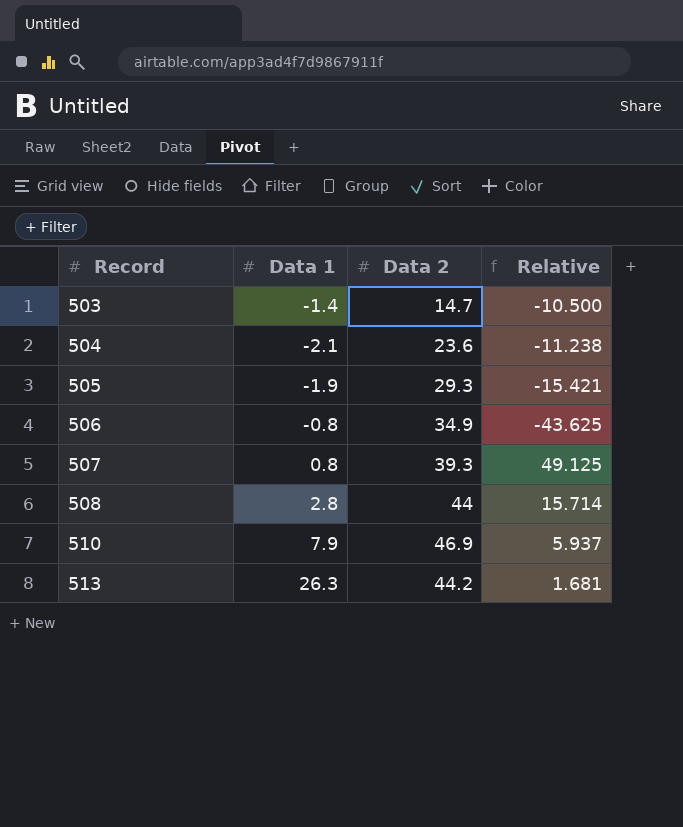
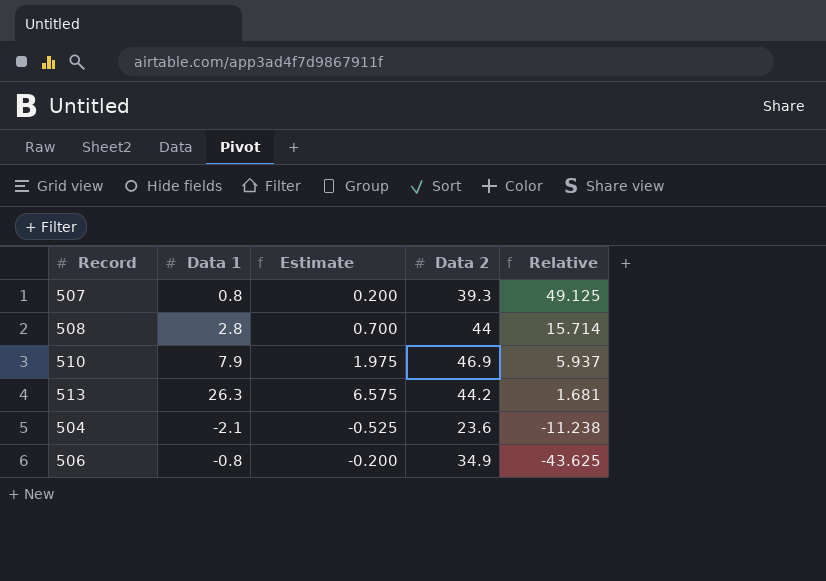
row order: Record ascending -> Relative descending
column Estimate | formula: none -> [Data 1] * 0.25
row 503: -1.4 | 14.7 | -10.500 -> none
row 505: -1.9 | 29.3 | -15.421 -> none

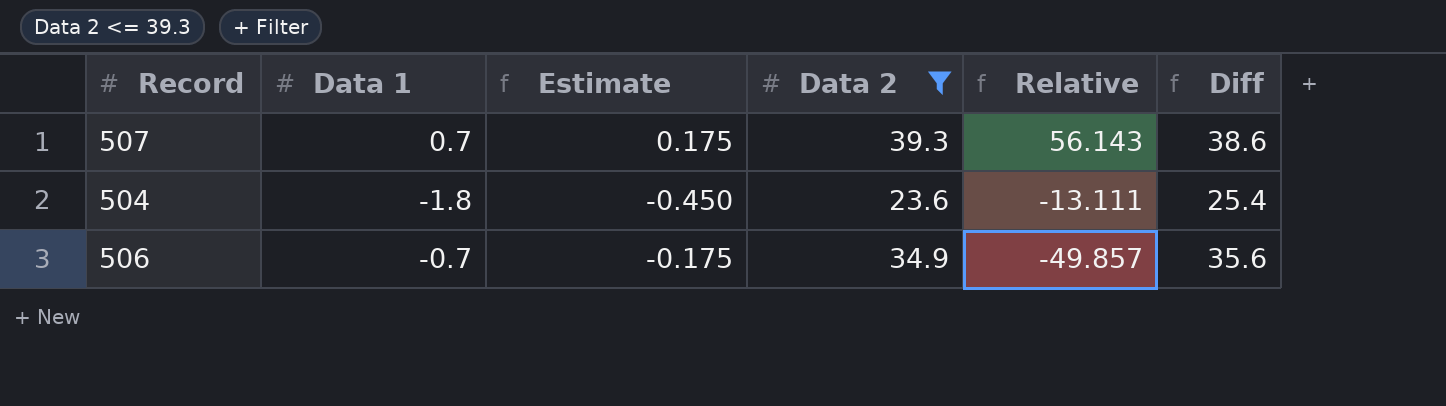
filter: none -> Data 2 <= 39.3
column Diff | formula: none -> [Data 2] - [Data 1]
507 | Data 1: 0.8 -> 0.7
507 | Estimate: 0.200 -> 0.175
507 | Relative: 49.125 -> 56.143
504 | Data 1: -2.1 -> -1.8
504 | Estimate: -0.525 -> -0.450
504 | Relative: -11.238 -> -13.111
506 | Data 1: -0.8 -> -0.7
506 | Estimate: -0.200 -> -0.175
506 | Relative: -43.625 -> -49.857

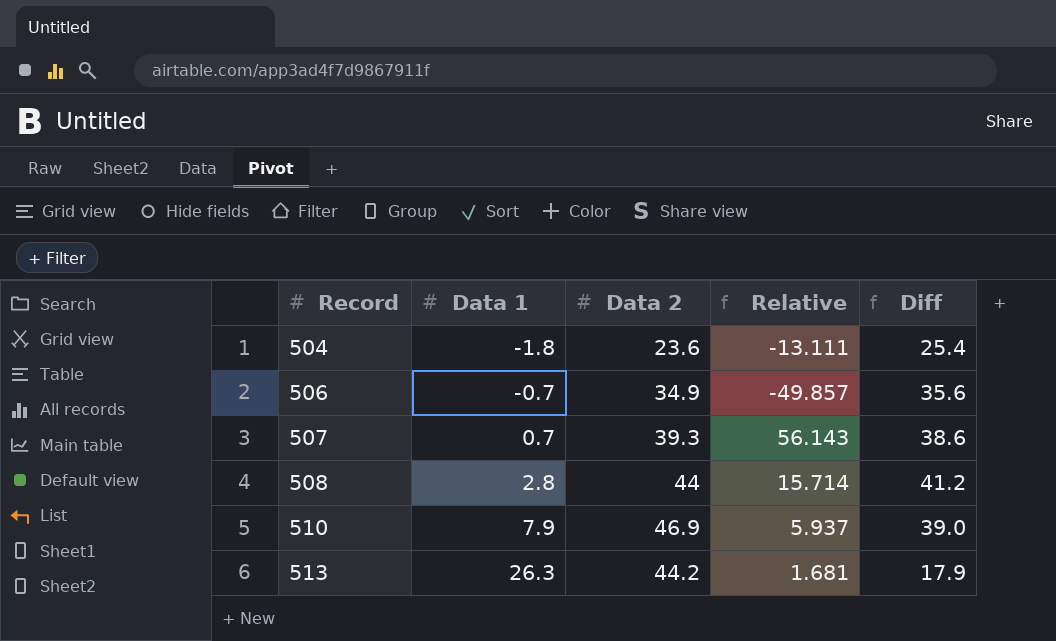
filter: Data 2 <= 39.3 -> none
row order: Relative descending -> Record ascending
column Estimate | formula: [Data 1] * 0.25 -> none

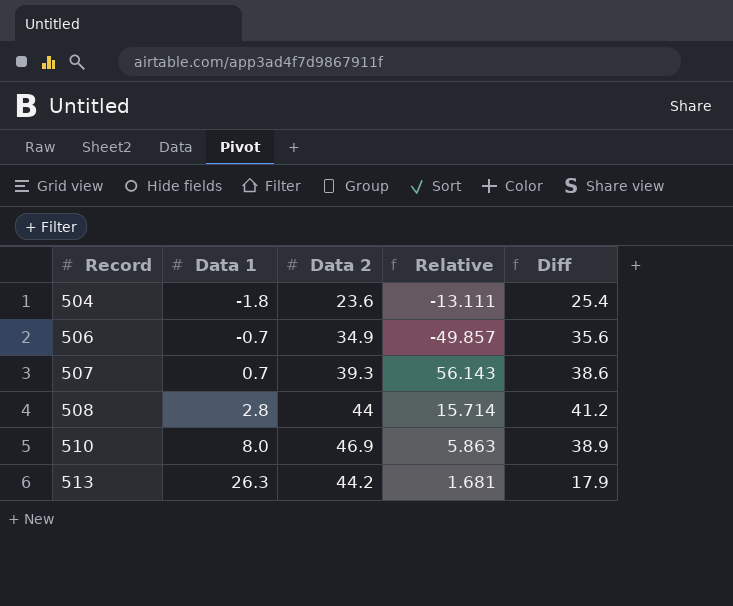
510 | Data 1: 7.9 -> 8.0
510 | Relative: 5.937 -> 5.863
510 | Diff: 39.0 -> 38.9

